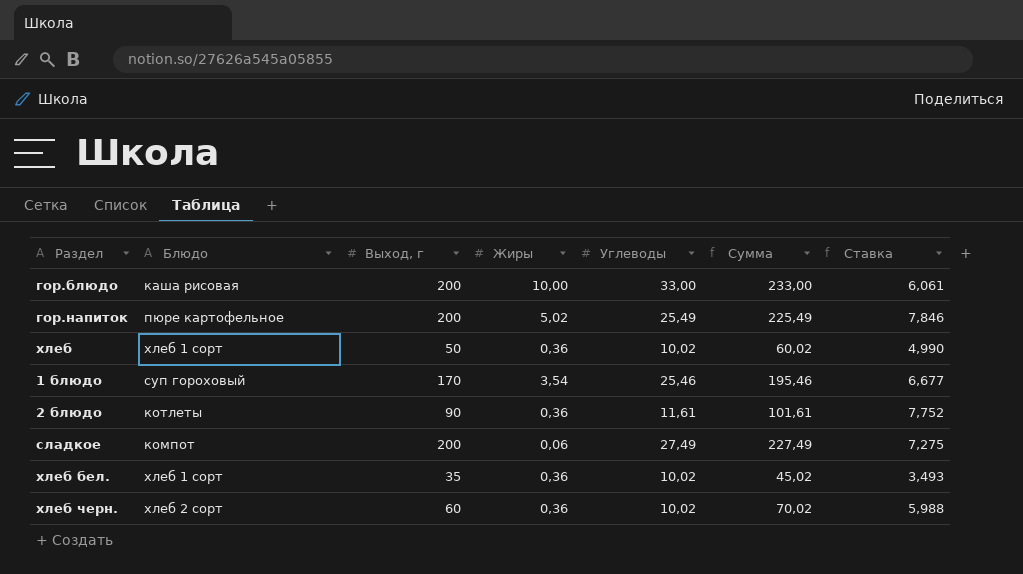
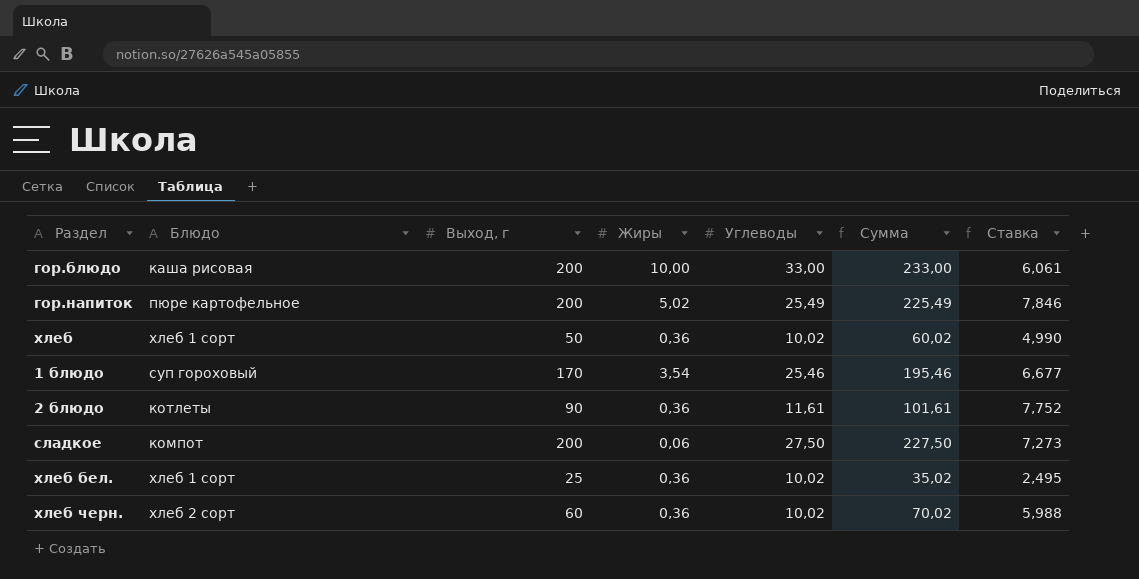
сладкое | Углеводы: 27,49 -> 27,50
сладкое | Сумма: 227,49 -> 227,50
сладкое | Ставка: 7,275 -> 7,273
хлеб бел. | Выход, г: 35 -> 25
хлеб бел. | Сумма: 45,02 -> 35,02
хлеб бел. | Ставка: 3,493 -> 2,495

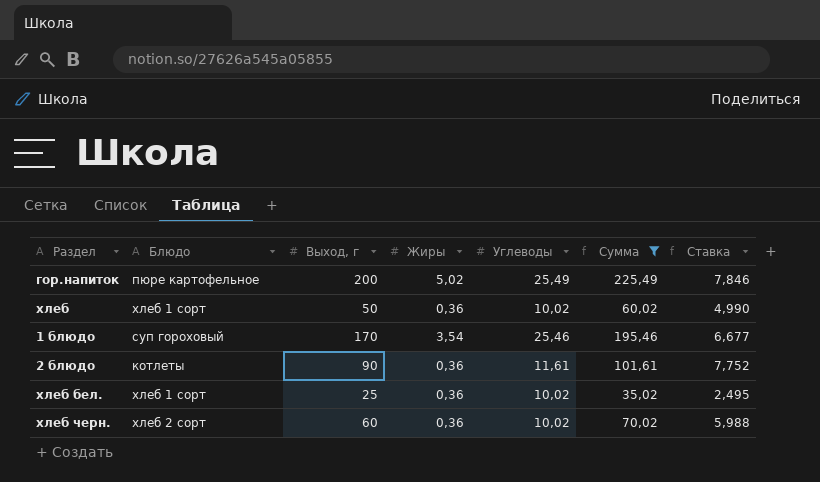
filter: none -> Сумма <= 225,49

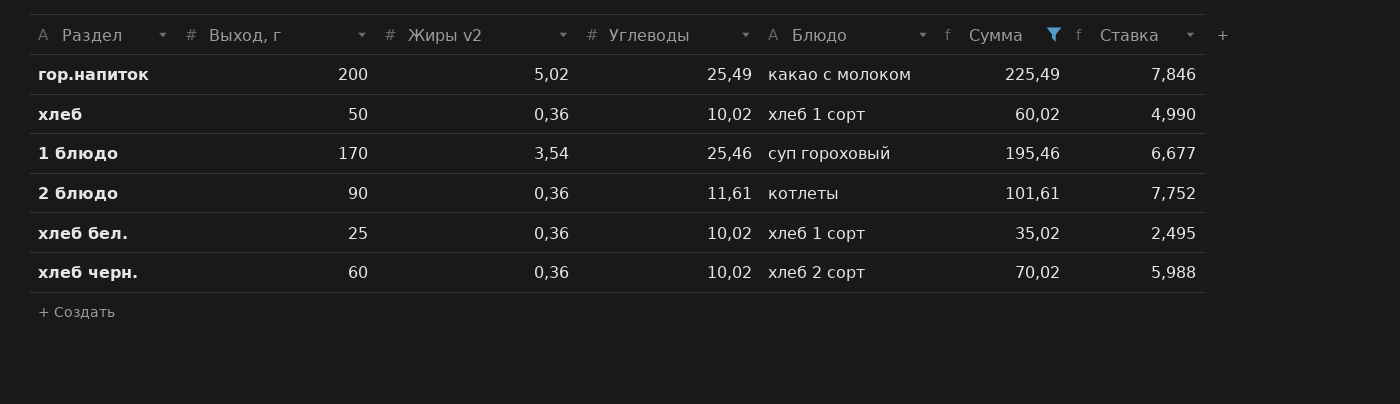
column name: Жиры -> Жиры v2
column Блюдо | position: 2 -> 5
гор.напиток | Блюдо: пюре картофельное -> какао с молоком

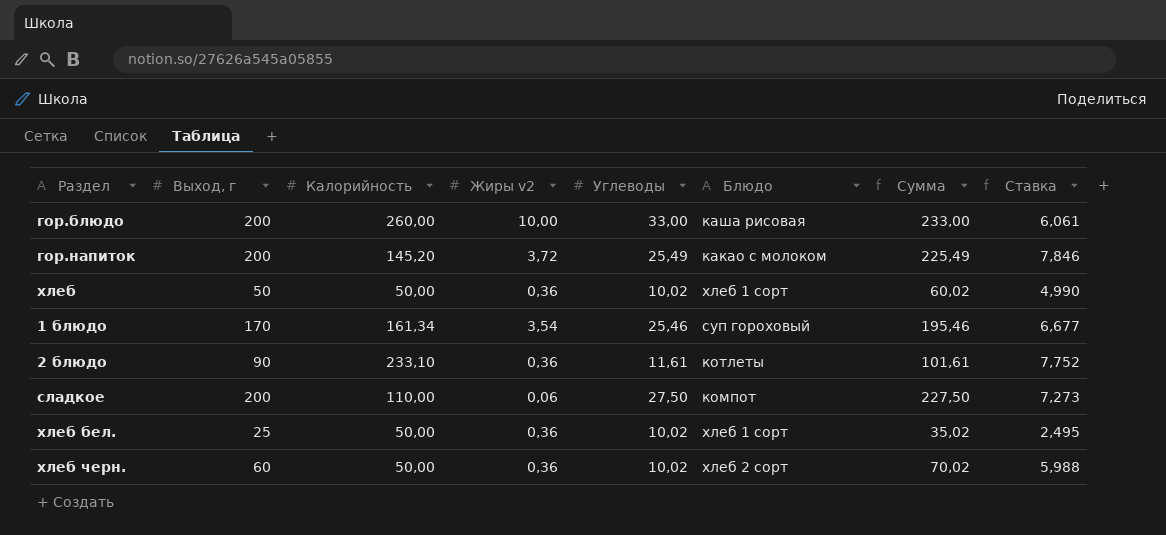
filter: Сумма <= 225,49 -> none
column Калорийность | position: none -> 3
гор.напиток | Жиры v2: 5,02 -> 3,72

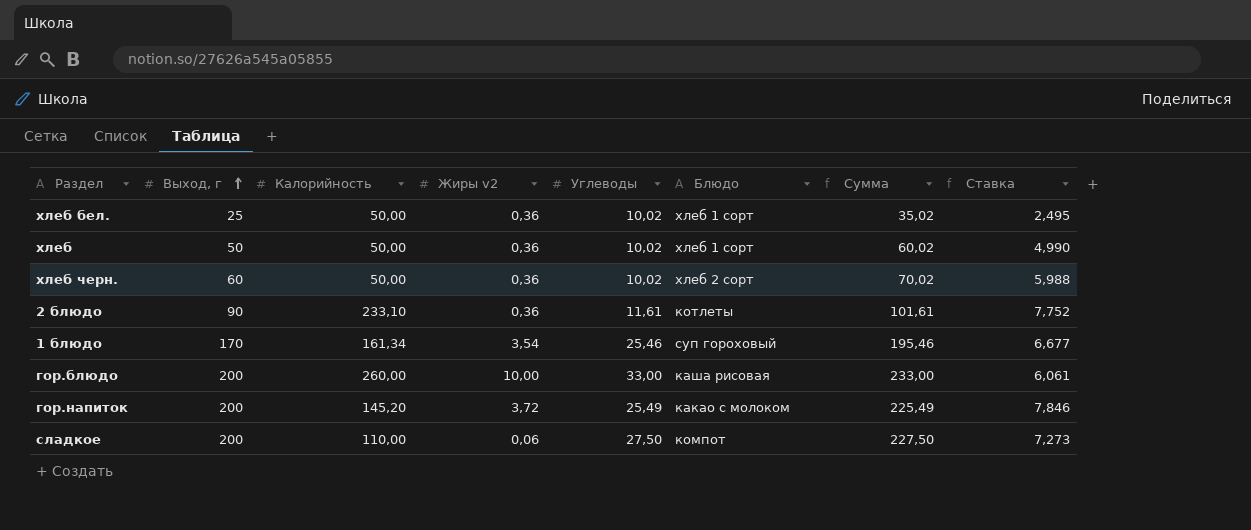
row order: none -> Выход, г ascending

